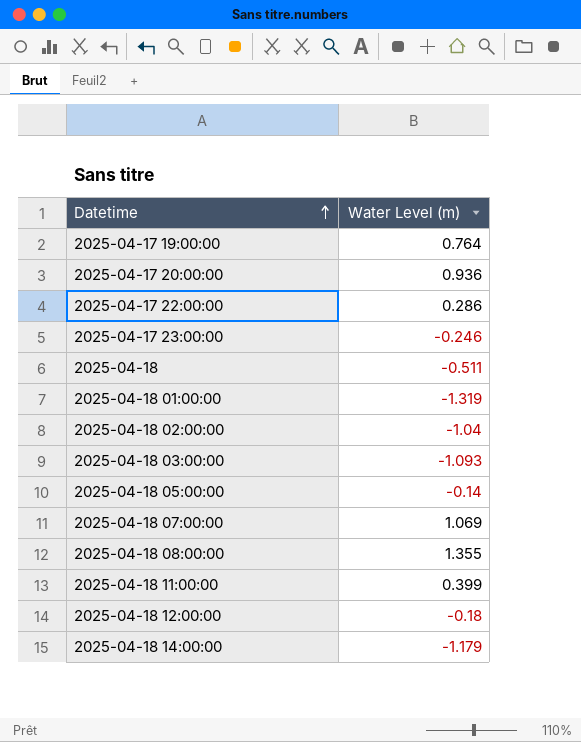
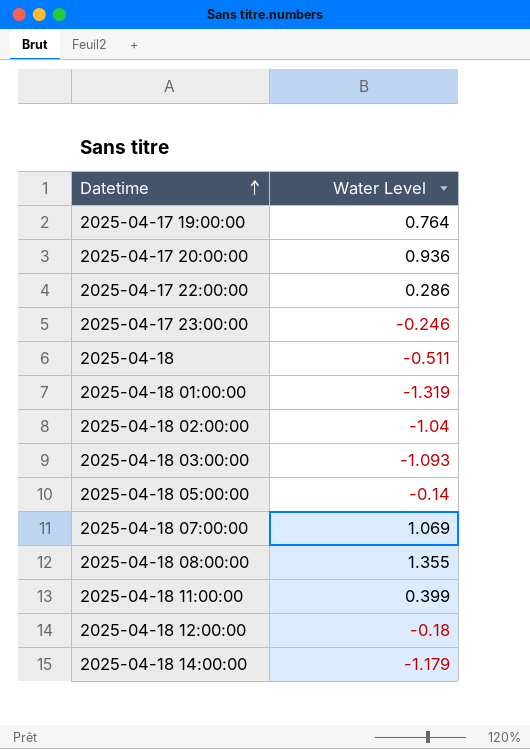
column name: Water Level (m) -> Water Level

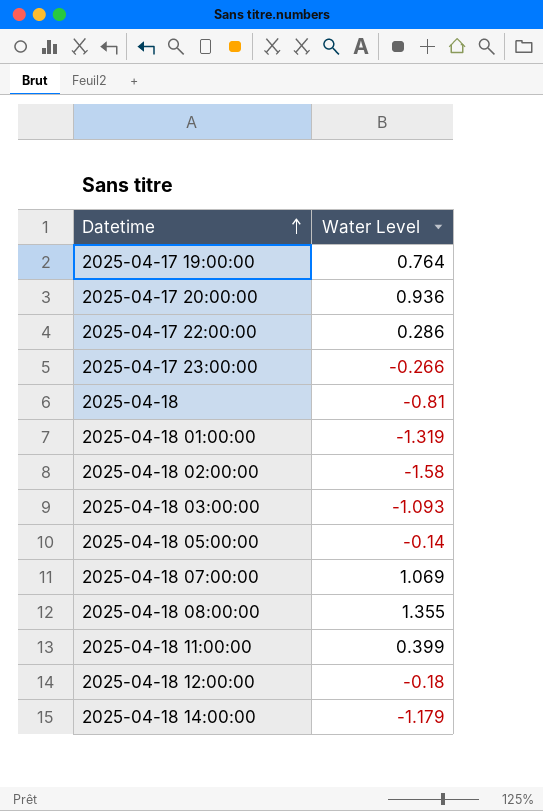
2025-04-17 23:00:00 | Water Level: -0.246 -> -0.266
2025-04-18 | Water Level: -0.511 -> -0.81
2025-04-18 02:00:00 | Water Level: -1.04 -> -1.58

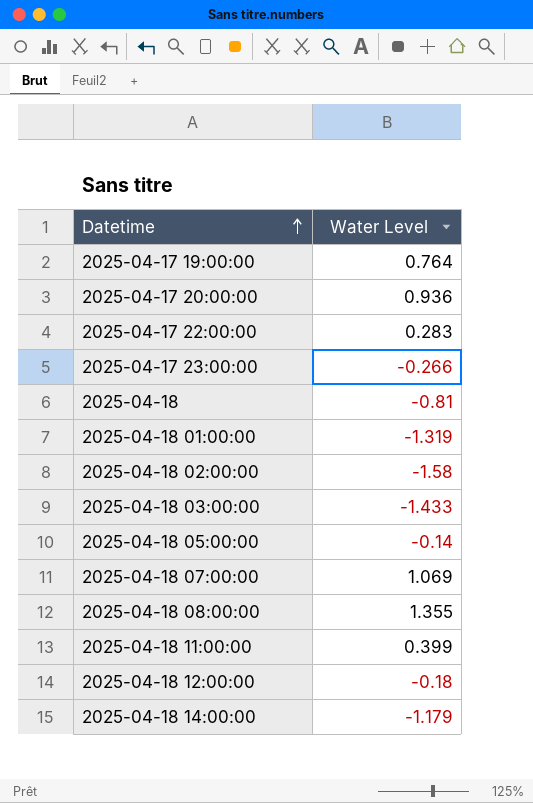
2025-04-17 22:00:00 | Water Level: 0.286 -> 0.283
2025-04-18 03:00:00 | Water Level: -1.093 -> -1.433

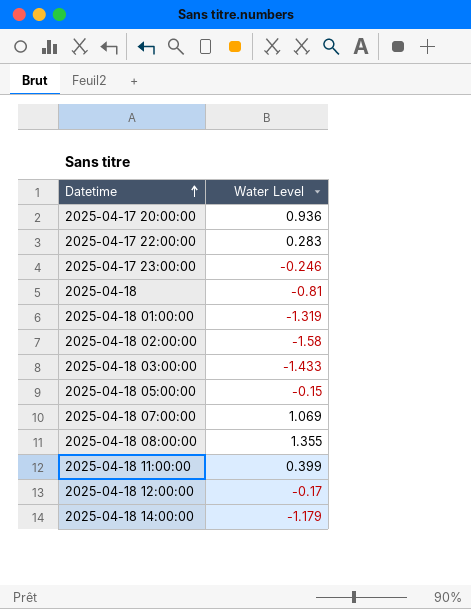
row 2025-04-17 19:00:00: 0.764 -> none
2025-04-17 23:00:00 | Water Level: -0.266 -> -0.246
2025-04-18 05:00:00 | Water Level: -0.14 -> -0.15
2025-04-18 12:00:00 | Water Level: -0.18 -> -0.17

